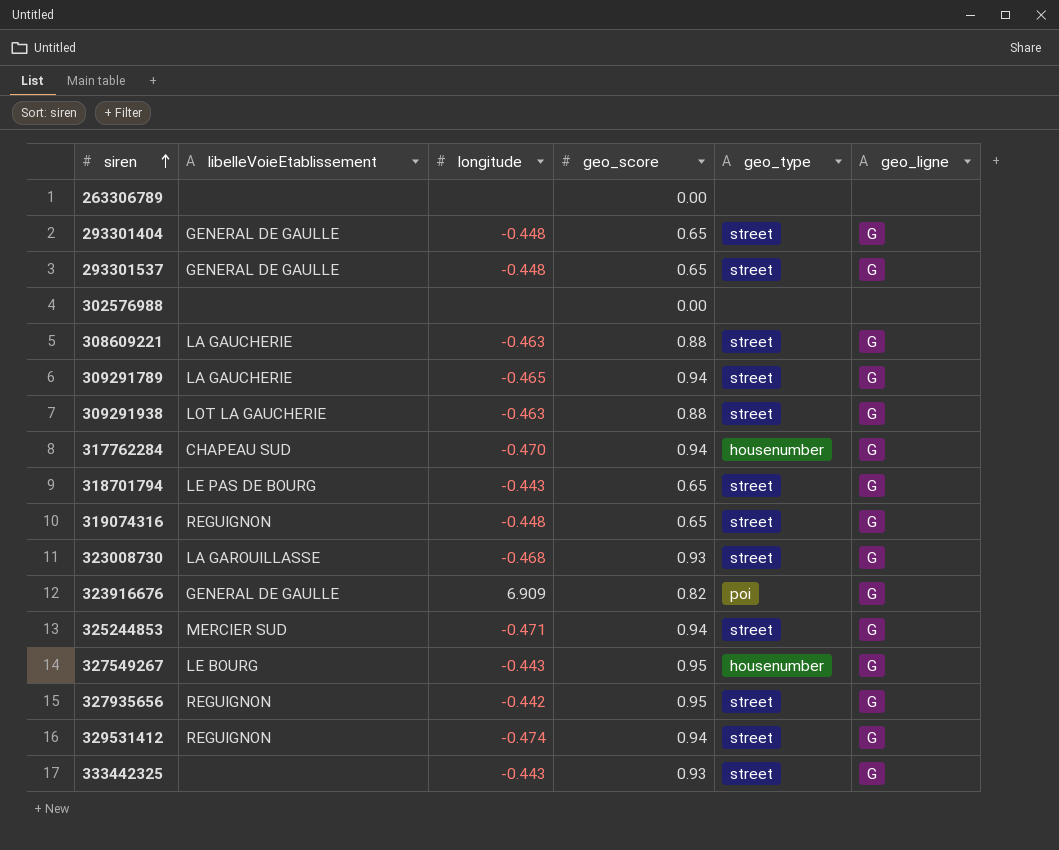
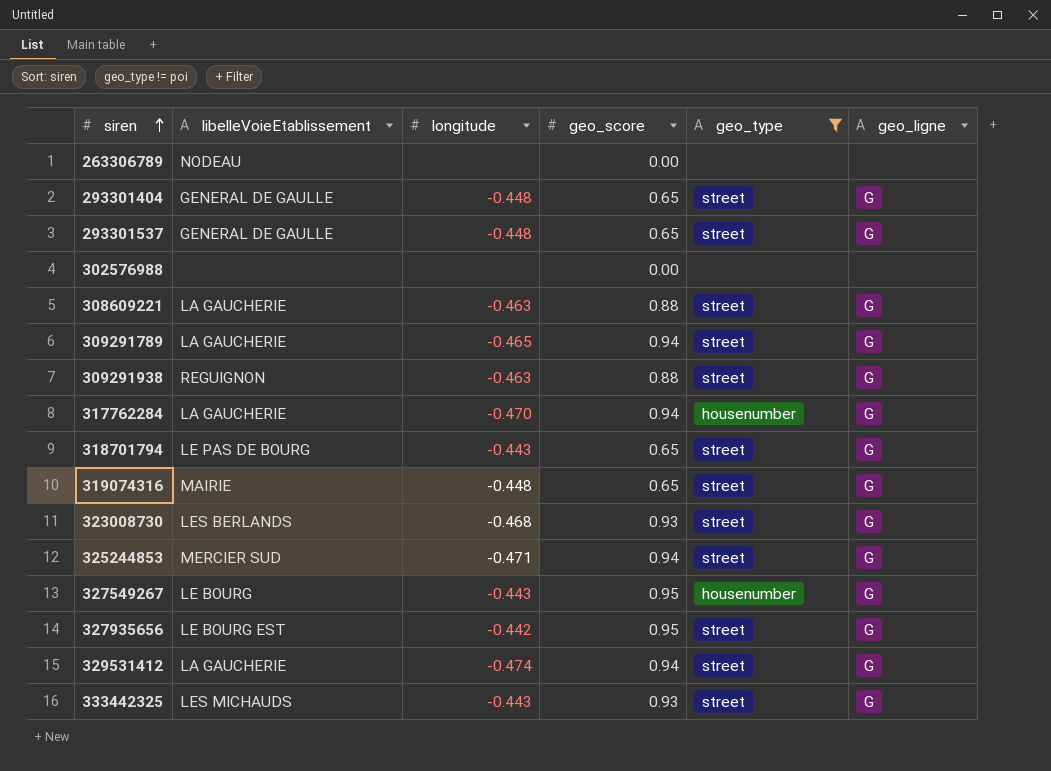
filter: none -> geo_type != poi
263306789 | libelleVoieEtablissement: none -> NODEAU
309291938 | libelleVoieEtablissement: LOT LA GAUCHERIE -> REGUIGNON
317762284 | libelleVoieEtablissement: CHAPEAU SUD -> LA GAUCHERIE
319074316 | libelleVoieEtablissement: REGUIGNON -> MAIRIE
323008730 | libelleVoieEtablissement: LA GAROUILLASSE -> LES BERLANDS
327935656 | libelleVoieEtablissement: REGUIGNON -> LE BOURG EST
329531412 | libelleVoieEtablissement: REGUIGNON -> LA GAUCHERIE
333442325 | libelleVoieEtablissement: none -> LES MICHAUDS

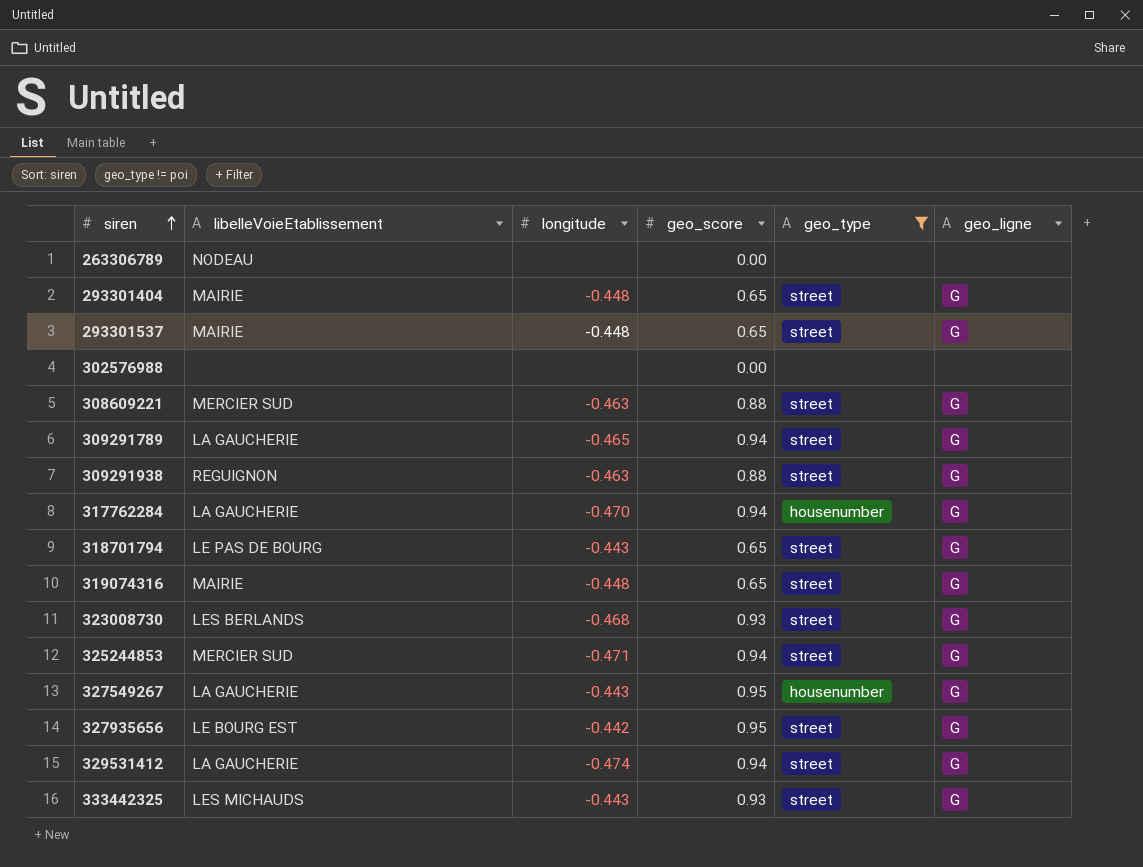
293301404 | libelleVoieEtablissement: GENERAL DE GAULLE -> MAIRIE
293301537 | libelleVoieEtablissement: GENERAL DE GAULLE -> MAIRIE
308609221 | libelleVoieEtablissement: LA GAUCHERIE -> MERCIER SUD
327549267 | libelleVoieEtablissement: LE BOURG -> LA GAUCHERIE

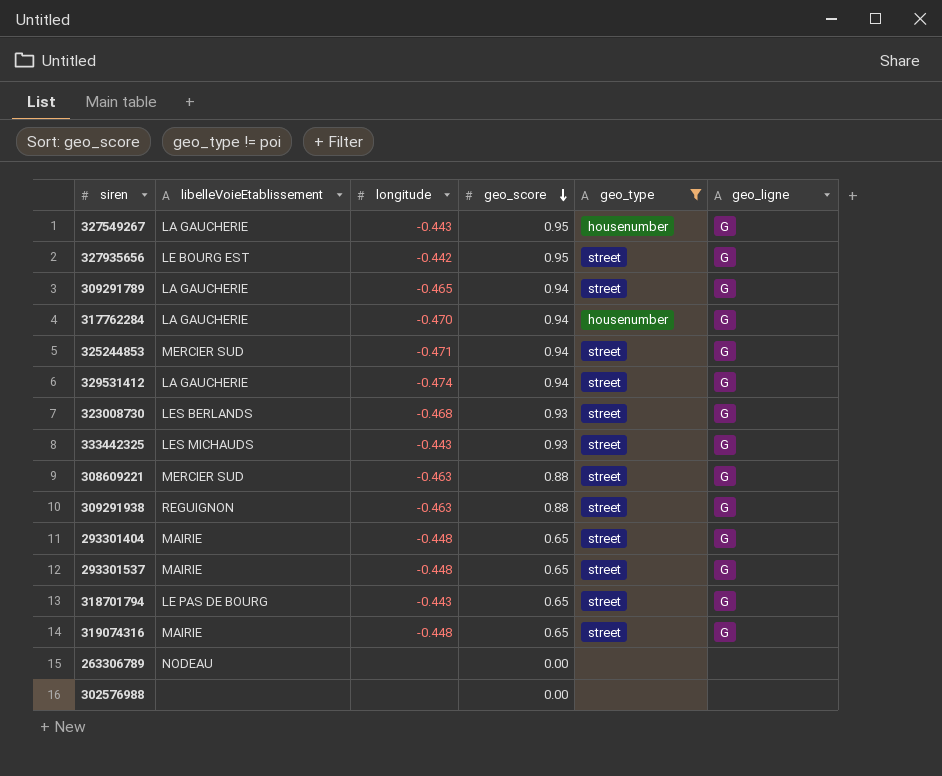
row order: siren ascending -> geo_score descending

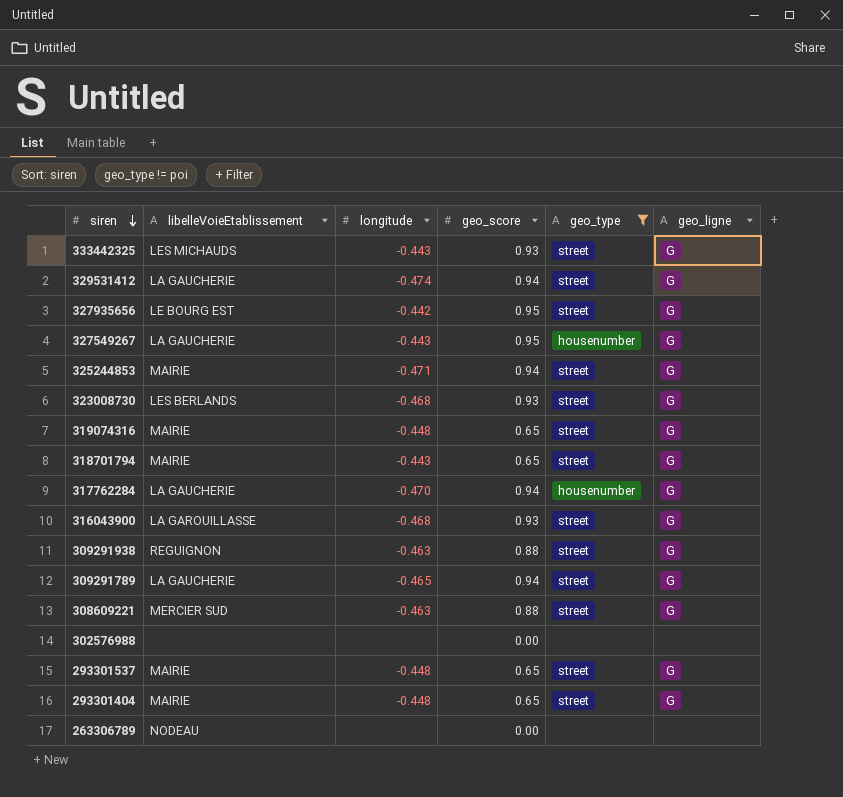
row order: geo_score descending -> siren descending
325244853 | libelleVoieEtablissement: MERCIER SUD -> MAIRIE
318701794 | libelleVoieEtablissement: LE PAS DE BOURG -> MAIRIE
row 316043900: none -> LA GAROUILLASSE | -0.468 | 0.93 | street | G

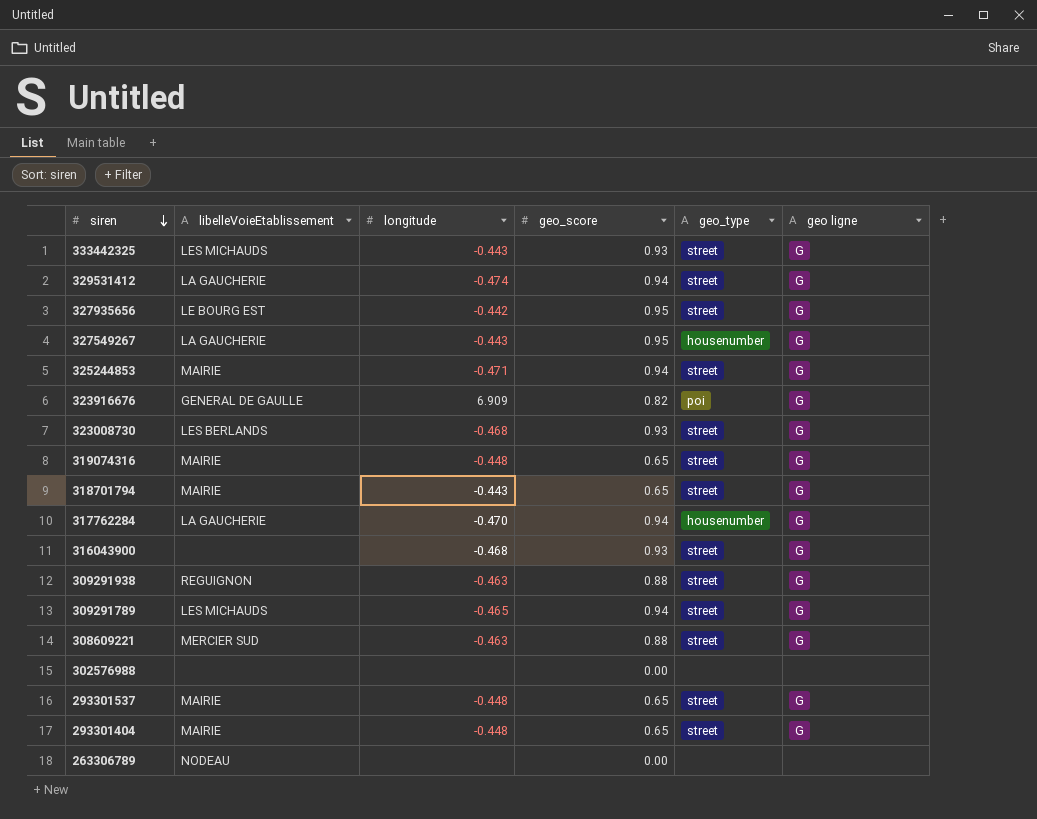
filter: geo_type != poi -> none
column name: geo_ligne -> geo ligne
316043900 | libelleVoieEtablissement: LA GAROUILLASSE -> none
309291789 | libelleVoieEtablissement: LA GAUCHERIE -> LES MICHAUDS

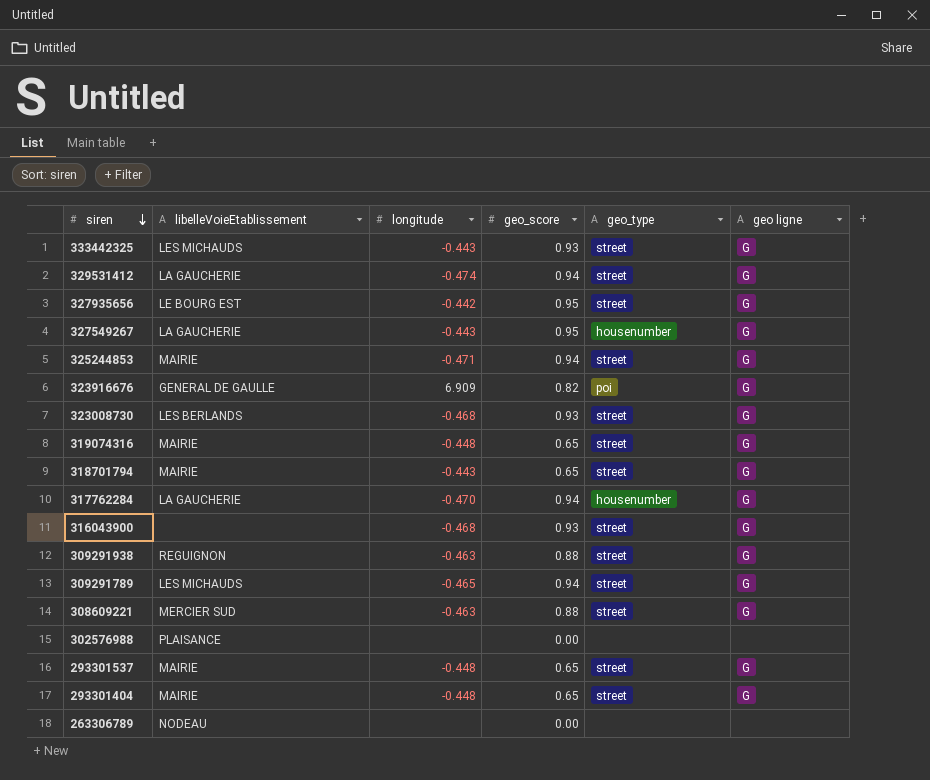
302576988 | libelleVoieEtablissement: none -> PLAISANCE

